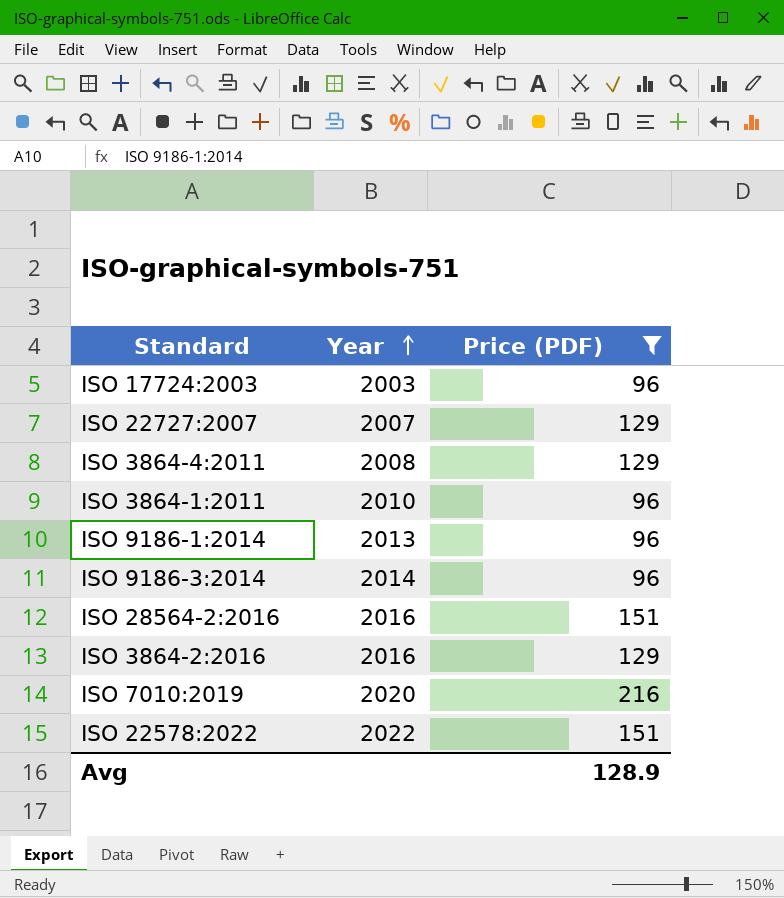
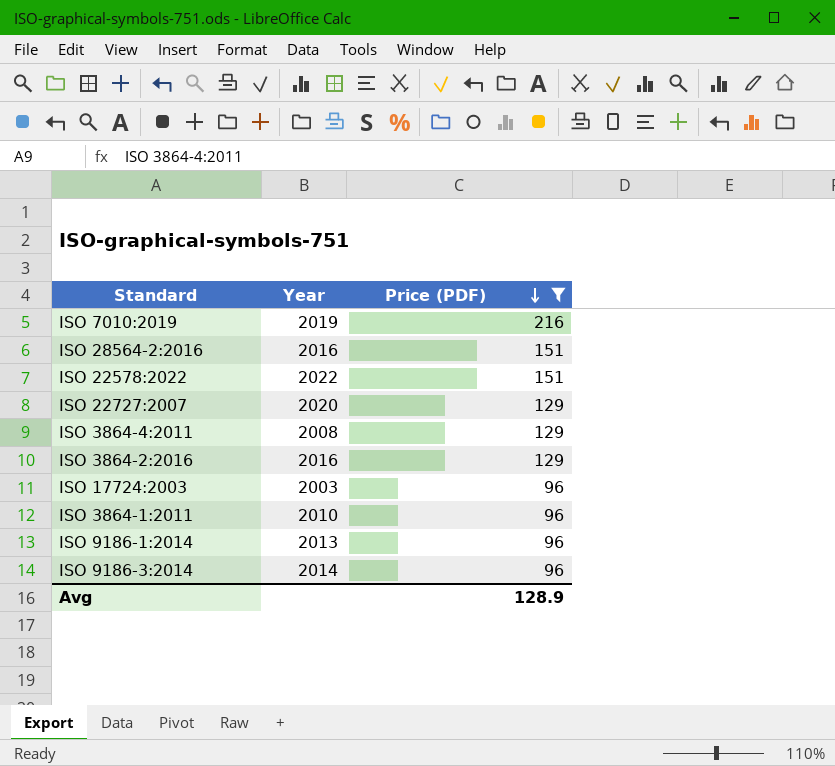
row order: Year ascending -> Price (PDF) descending
ISO 7010:2019 | Year: 2020 -> 2019
ISO 22727:2007 | Year: 2007 -> 2020

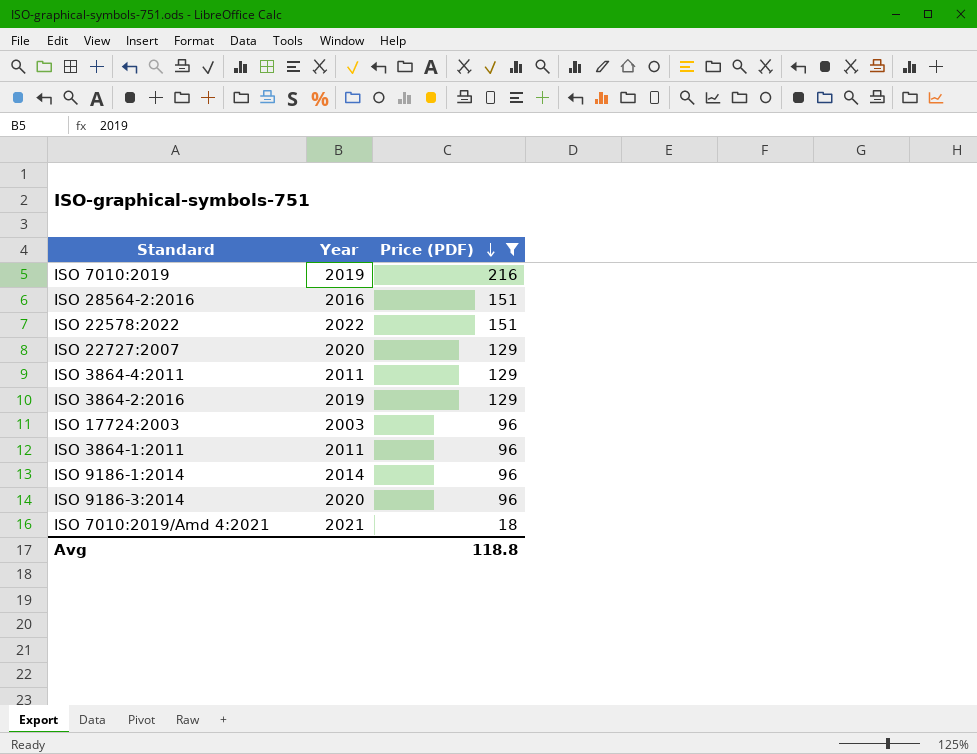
ISO 3864-4:2011 | Year: 2008 -> 2011
ISO 3864-2:2016 | Year: 2016 -> 2019
ISO 3864-1:2011 | Year: 2010 -> 2011
ISO 9186-1:2014 | Year: 2013 -> 2014
ISO 9186-3:2014 | Year: 2014 -> 2020
row ISO 7010:2019/Amd 4:2021: none -> 2021 | 18
Avg | Price (PDF): 128.9 -> 118.8

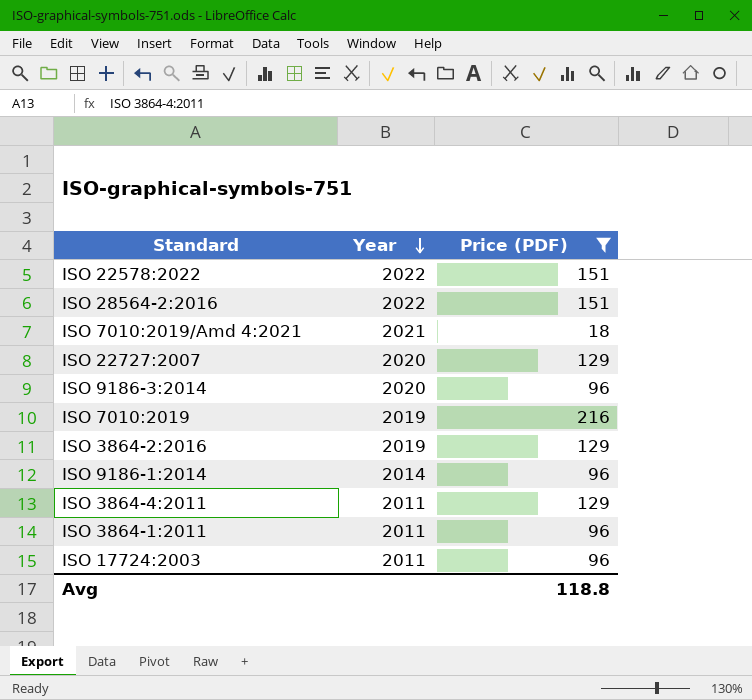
row order: Price (PDF) descending -> Year descending
ISO 28564-2:2016 | Year: 2016 -> 2022
ISO 17724:2003 | Year: 2003 -> 2011

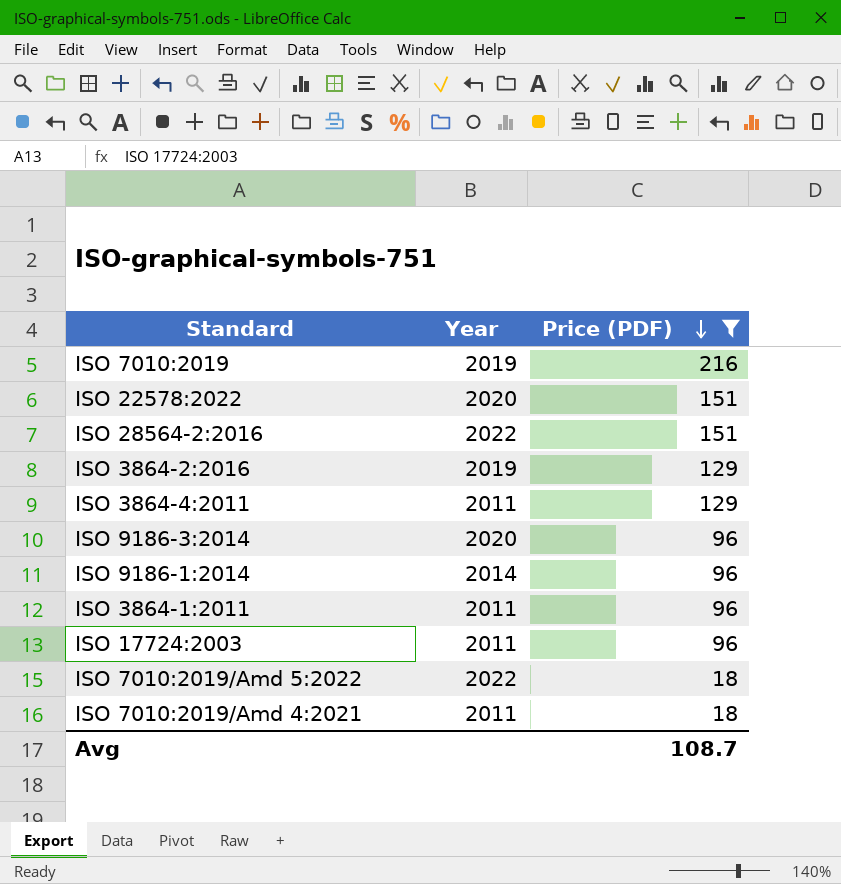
row order: Year descending -> Price (PDF) descending
row ISO 22727:2007: 2020 | 129 -> none
ISO 22578:2022 | Year: 2022 -> 2020
row ISO 7010:2019/Amd 5:2022: none -> 2022 | 18
ISO 7010:2019/Amd 4:2021 | Year: 2021 -> 2011
Avg | Price (PDF): 118.8 -> 108.7

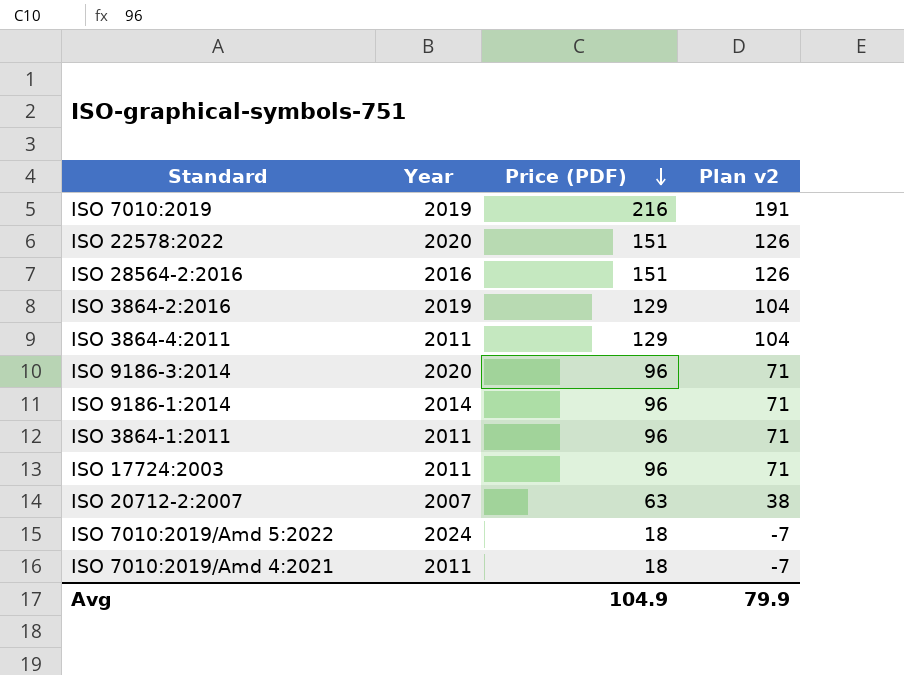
filter: Price (PDF) != 63 -> none
column Plan v2 | formula: none -> [Price (PDF)] - 25
ISO 28564-2:2016 | Year: 2022 -> 2016
ISO 7010:2019/Amd 5:2022 | Year: 2022 -> 2024
Avg | Price (PDF): 108.7 -> 104.9

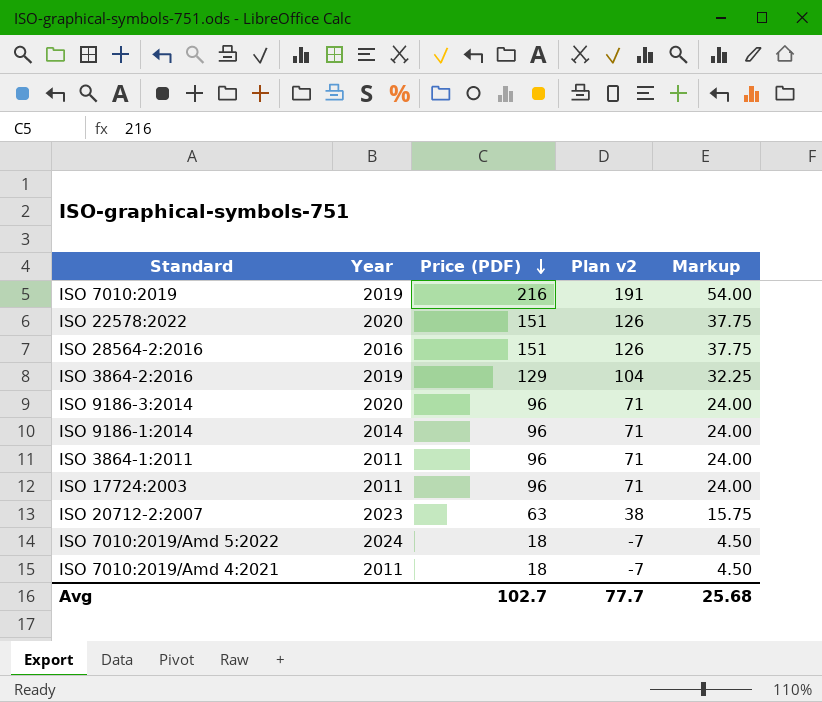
column Markup | formula: none -> [Price (PDF)] * 0.25
row ISO 3864-4:2011: 2011 | 129 | 104 -> none
ISO 20712-2:2007 | Year: 2007 -> 2023
Avg | Price (PDF): 104.9 -> 102.7
Avg | Plan v2: 79.9 -> 77.7

